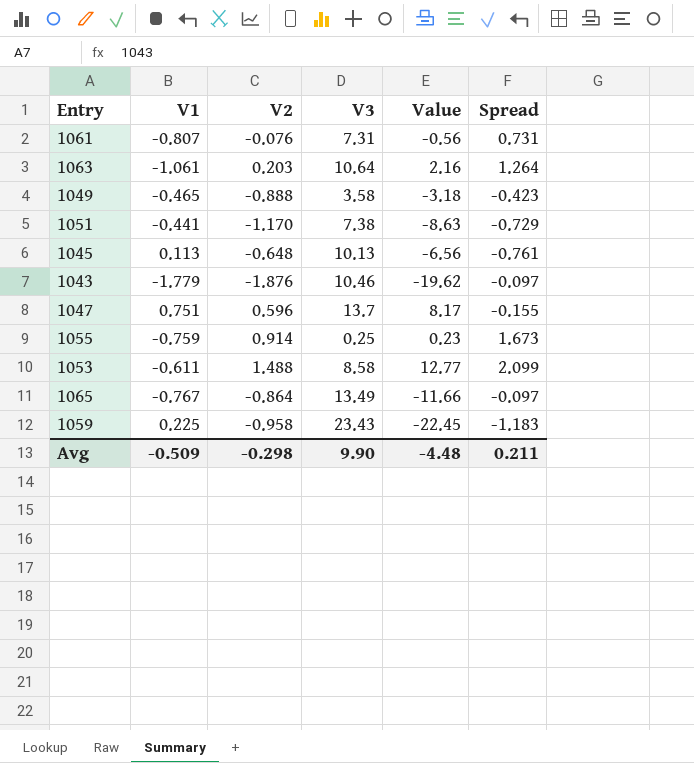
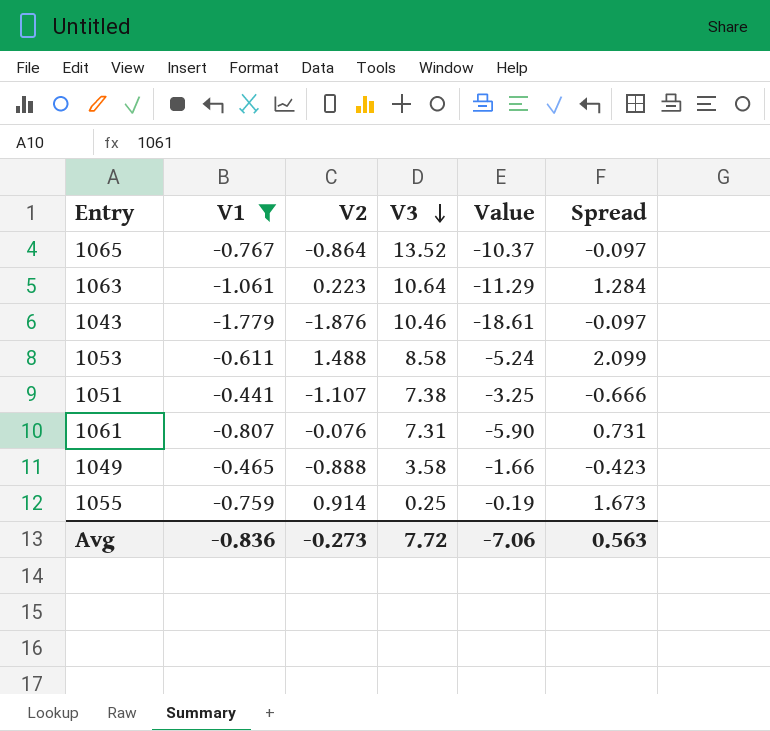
filter: none -> V1 <= -0.441
row order: none -> V3 descending
column Value | formula: [V2] * [V3] -> [V1] * [V3]
1065 | V3: 13.49 -> 13.52
1063 | V2: 0.203 -> 0.223
1063 | Spread: 1.264 -> 1.284
1051 | V2: -1.170 -> -1.107
1051 | Spread: -0.729 -> -0.666
Avg | V1: -0.509 -> -0.836
Avg | V2: -0.298 -> -0.273
Avg | V3: 9.90 -> 7.72
Avg | Value: -4.48 -> -7.06
Avg | Spread: 0.211 -> 0.563

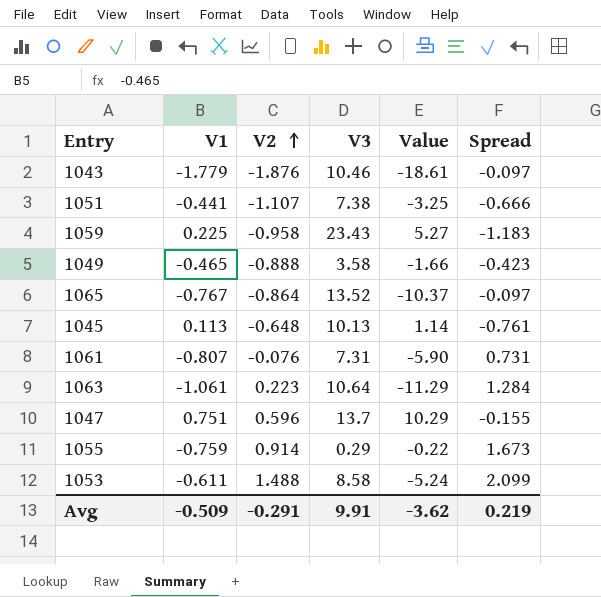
filter: V1 <= -0.441 -> none
row order: V3 descending -> V2 ascending
1055 | V3: 0.25 -> 0.29
1055 | Value: -0.19 -> -0.22
Avg | V1: -0.836 -> -0.509
Avg | V2: -0.273 -> -0.291
Avg | V3: 7.72 -> 9.91
Avg | Value: -7.06 -> -3.62
Avg | Spread: 0.563 -> 0.219

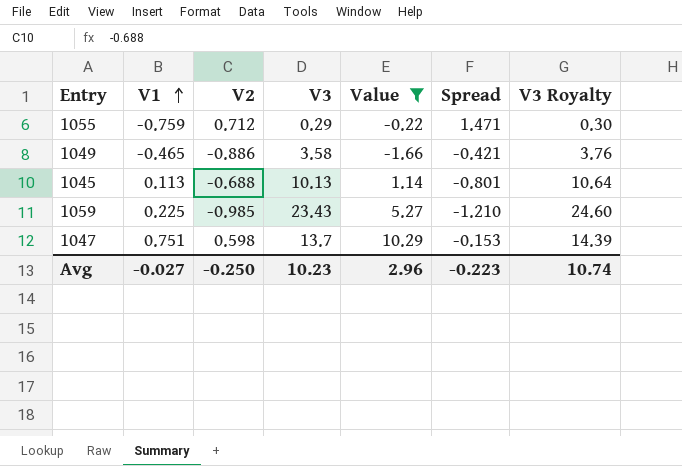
filter: none -> Value >= -1.66
row order: V2 ascending -> V1 ascending
column V3 Royalty | formula: none -> [V3] * 1.05
1055 | V2: 0.914 -> 0.712
1055 | Spread: 1.673 -> 1.471
1049 | V2: -0.888 -> -0.886
1049 | Spread: -0.423 -> -0.421
1045 | V2: -0.648 -> -0.688
1045 | Spread: -0.761 -> -0.801
1059 | V2: -0.958 -> -0.985
1059 | Spread: -1.183 -> -1.210
1047 | V2: 0.596 -> 0.598
1047 | Spread: -0.155 -> -0.153
Avg | V1: -0.509 -> -0.027
Avg | V2: -0.291 -> -0.250
Avg | V3: 9.91 -> 10.23
Avg | Value: -3.62 -> 2.96
Avg | Spread: 0.219 -> -0.223

